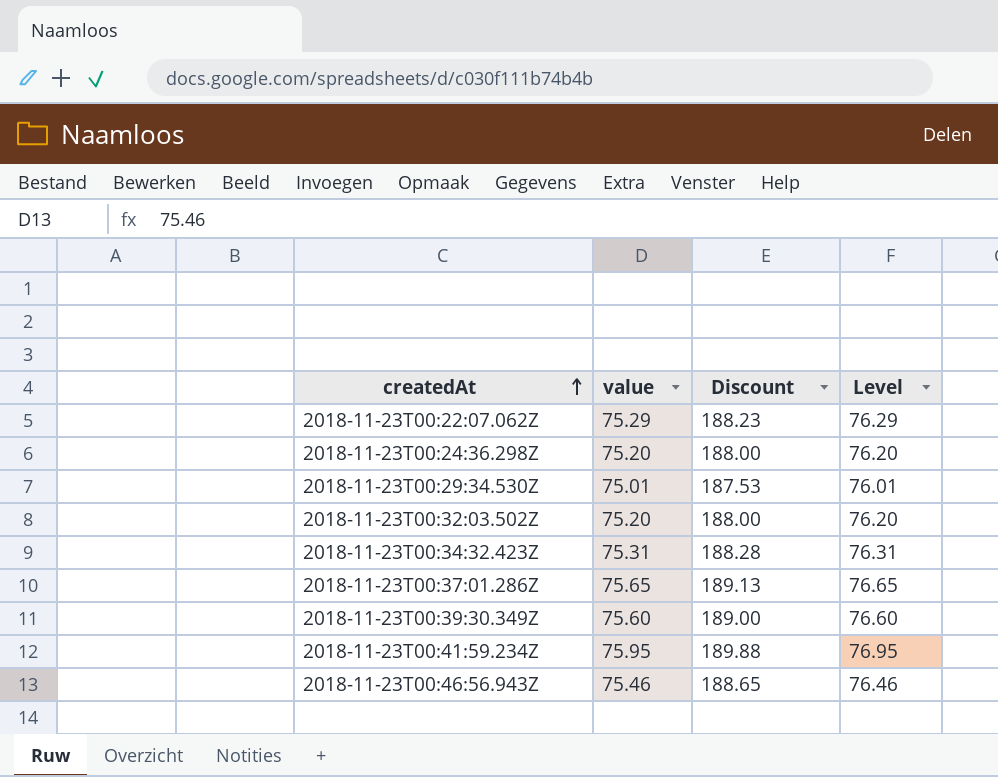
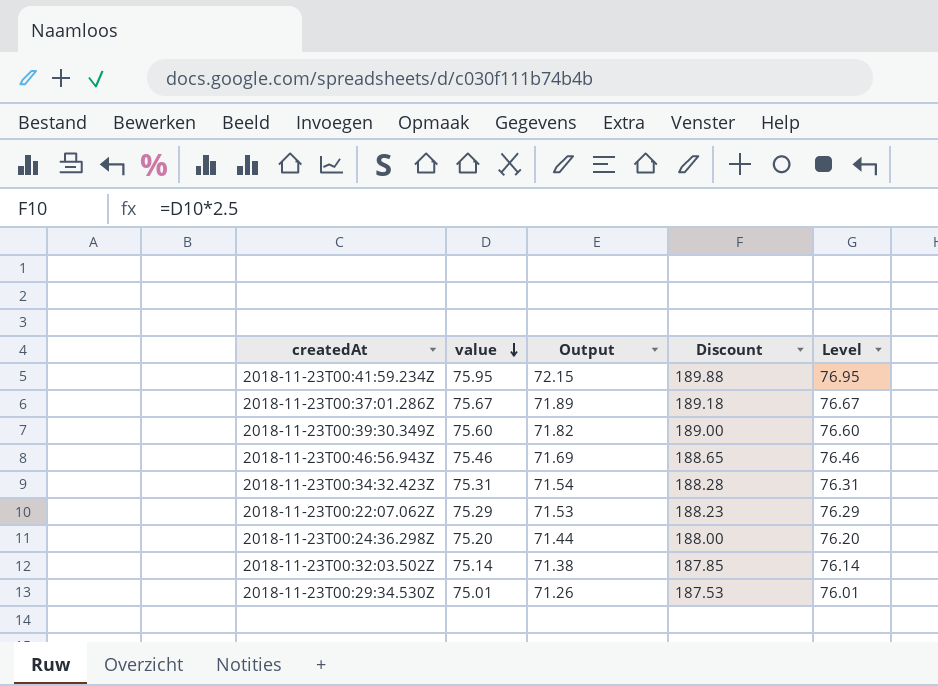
row order: createdAt ascending -> value descending
column Output | formula: none -> [value] * 0.95
2018-11-23T00:37:01.286Z | value: 75.65 -> 75.67
2018-11-23T00:37:01.286Z | Discount: 189.13 -> 189.18
2018-11-23T00:37:01.286Z | Level: 76.65 -> 76.67
2018-11-23T00:32:03.502Z | value: 75.20 -> 75.14
2018-11-23T00:32:03.502Z | Discount: 188.00 -> 187.85
2018-11-23T00:32:03.502Z | Level: 76.20 -> 76.14

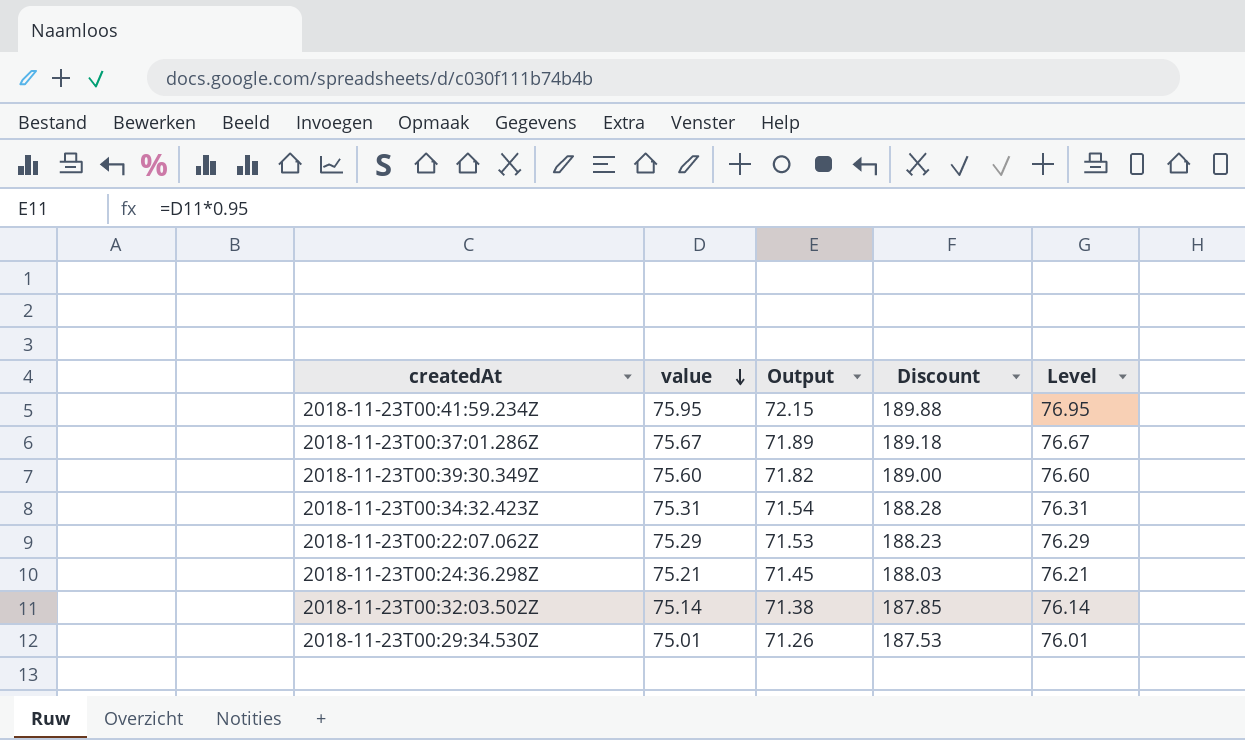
row 2018-11-23T00:46:56.943Z: 75.46 | 71.69 | 188.65 | 76.46 -> none
2018-11-23T00:24:36.298Z | value: 75.20 -> 75.21
2018-11-23T00:24:36.298Z | Output: 71.44 -> 71.45
2018-11-23T00:24:36.298Z | Discount: 188.00 -> 188.03
2018-11-23T00:24:36.298Z | Level: 76.20 -> 76.21

